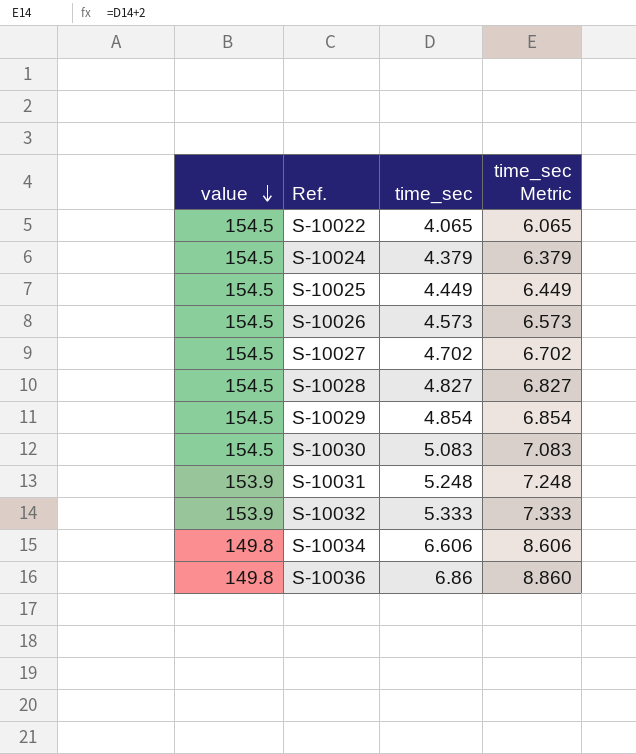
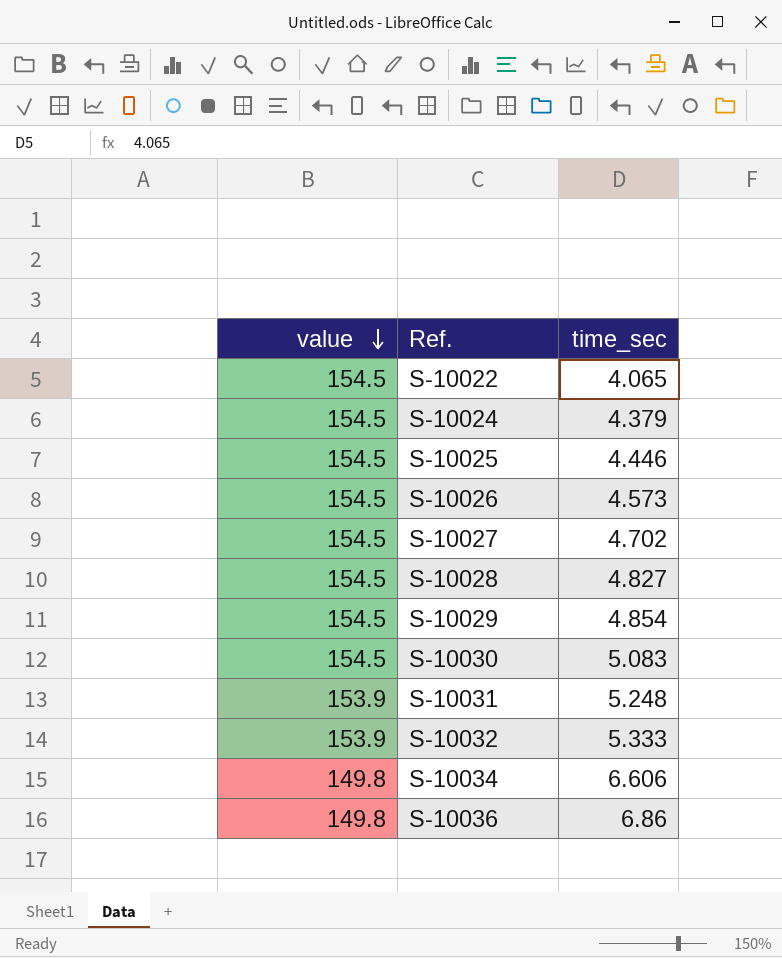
column time_sec Metric | formula: [time_sec] + 2 -> none
S-10025 | time_sec: 4.449 -> 4.446

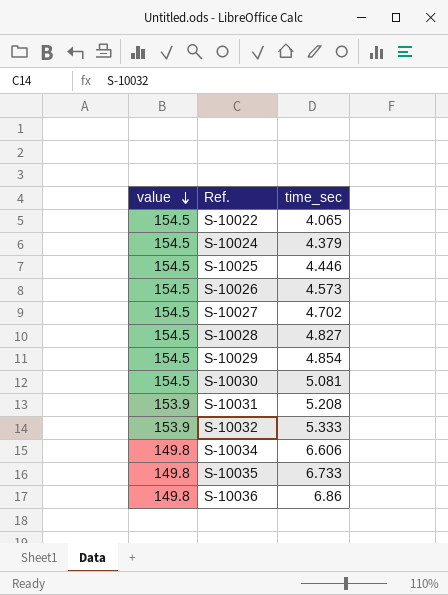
S-10030 | time_sec: 5.083 -> 5.081
S-10031 | time_sec: 5.248 -> 5.208
row S-10035: none -> 149.8 | 6.733

